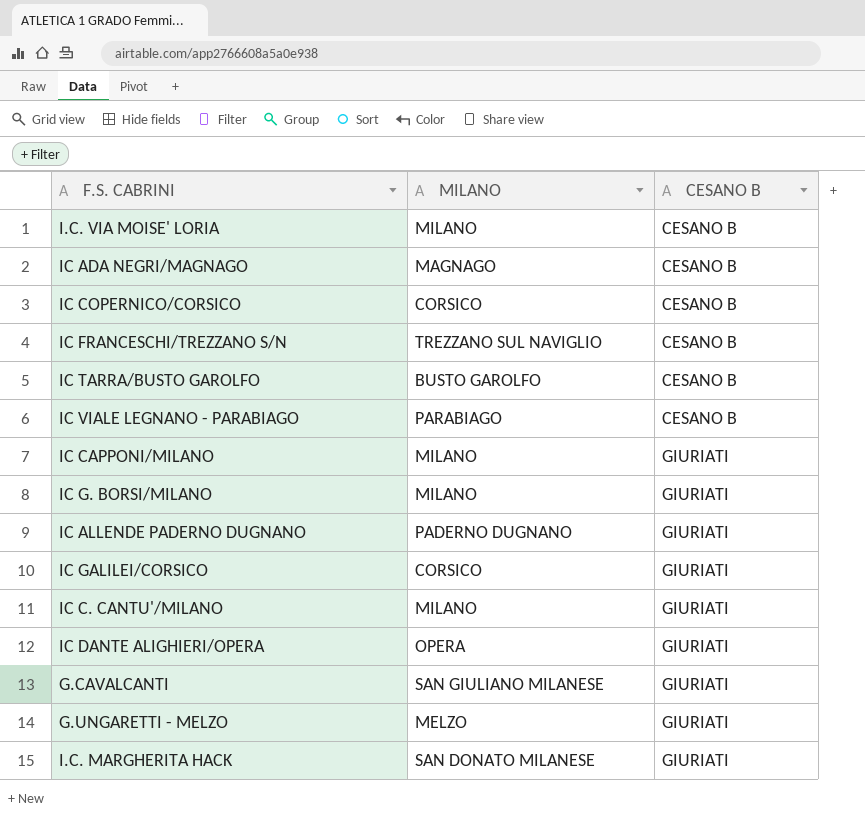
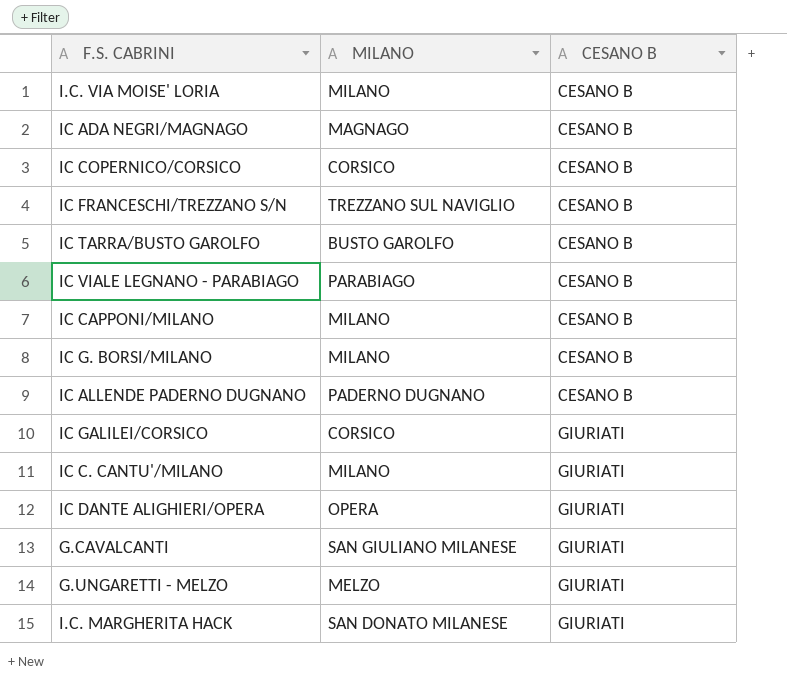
IC CAPPONI/MILANO | CESANO B: GIURIATI -> CESANO B
IC G. BORSI/MILANO | CESANO B: GIURIATI -> CESANO B
IC ALLENDE PADERNO DUGNANO | CESANO B: GIURIATI -> CESANO B

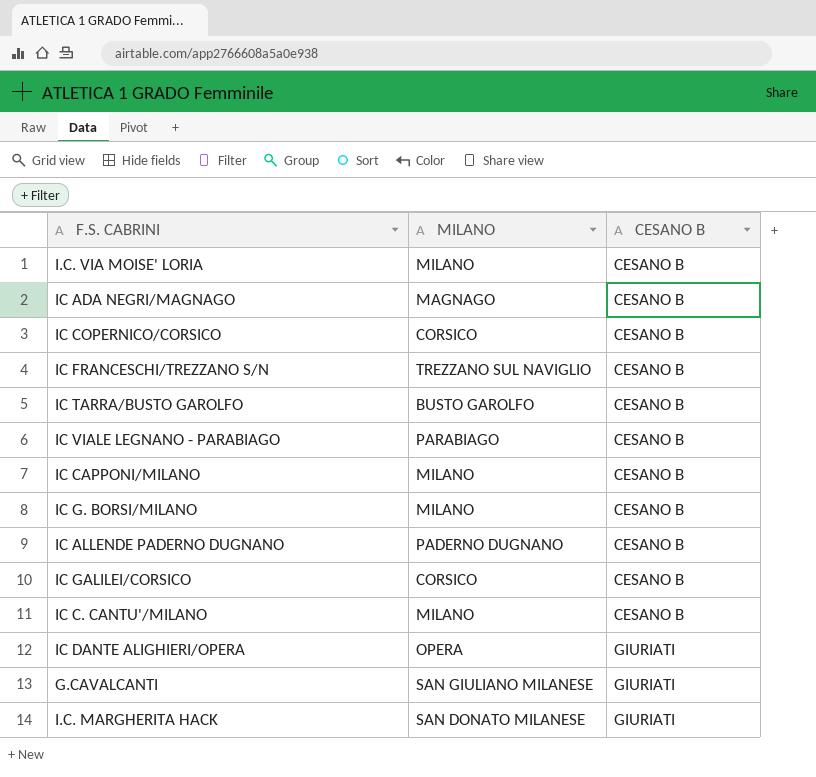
row G.UNGARETTI - MELZO: MELZO | GIURIATI -> none
IC GALILEI/CORSICO | CESANO B: GIURIATI -> CESANO B
IC C. CANTU'/MILANO | CESANO B: GIURIATI -> CESANO B

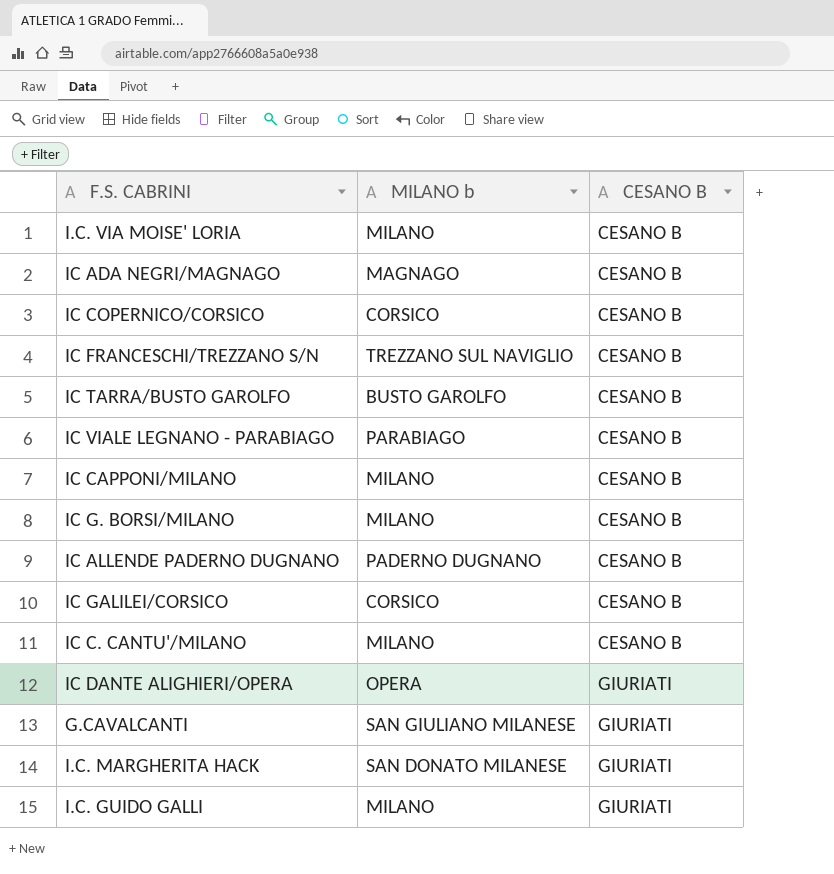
column name: MILANO -> MILANO b
row I.C. GUIDO GALLI: none -> MILANO | GIURIATI

